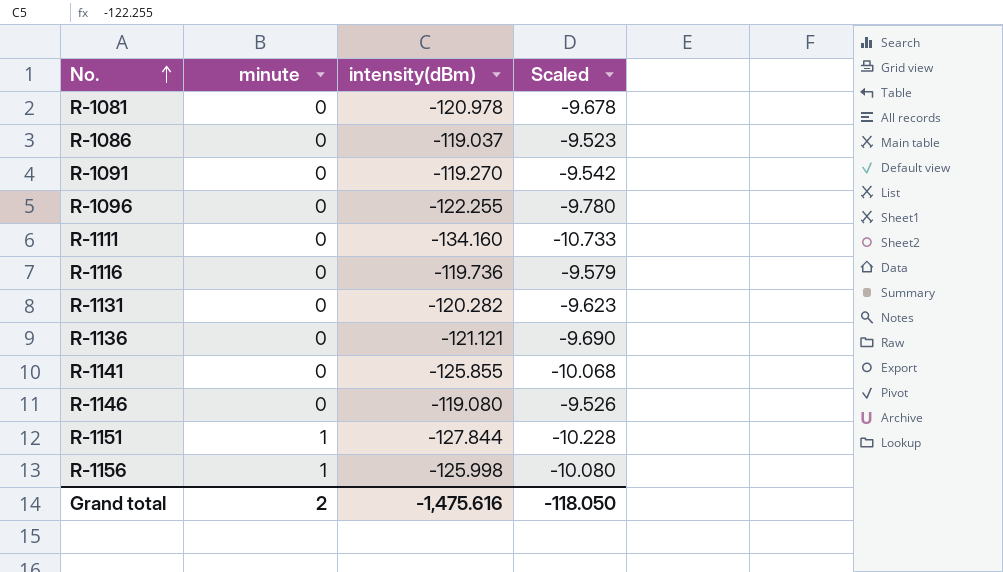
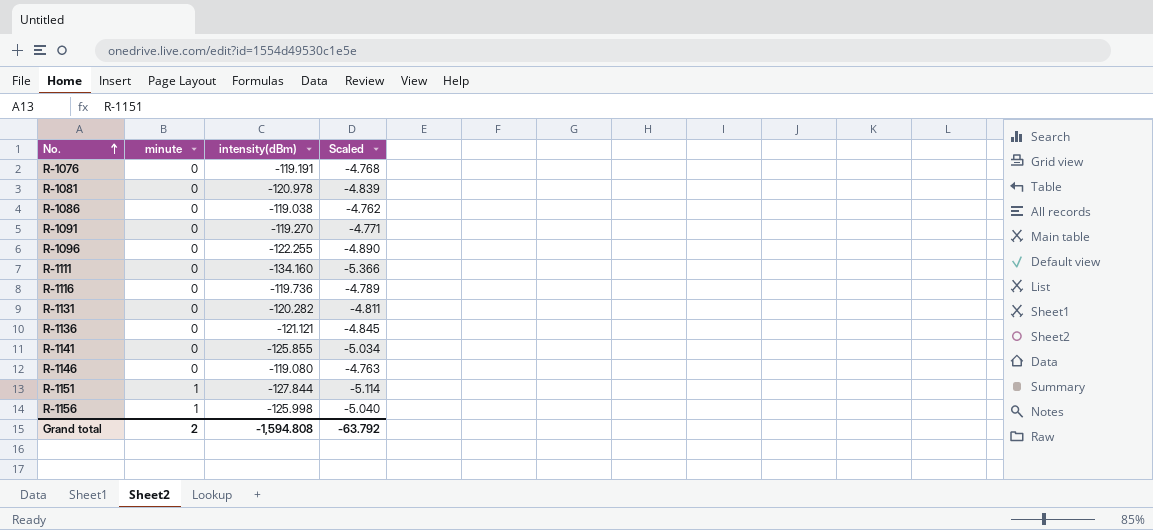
column Scaled | formula: [intensity(dBm)] * 0.08 -> [intensity(dBm)] * 0.04
row R-1076: none -> 0 | -119.191 | -4.768
R-1086 | intensity(dBm): -119.037 -> -119.038
Grand total | intensity(dBm): -1,475.616 -> -1,594.808
Grand total | Scaled: -118.050 -> -63.792

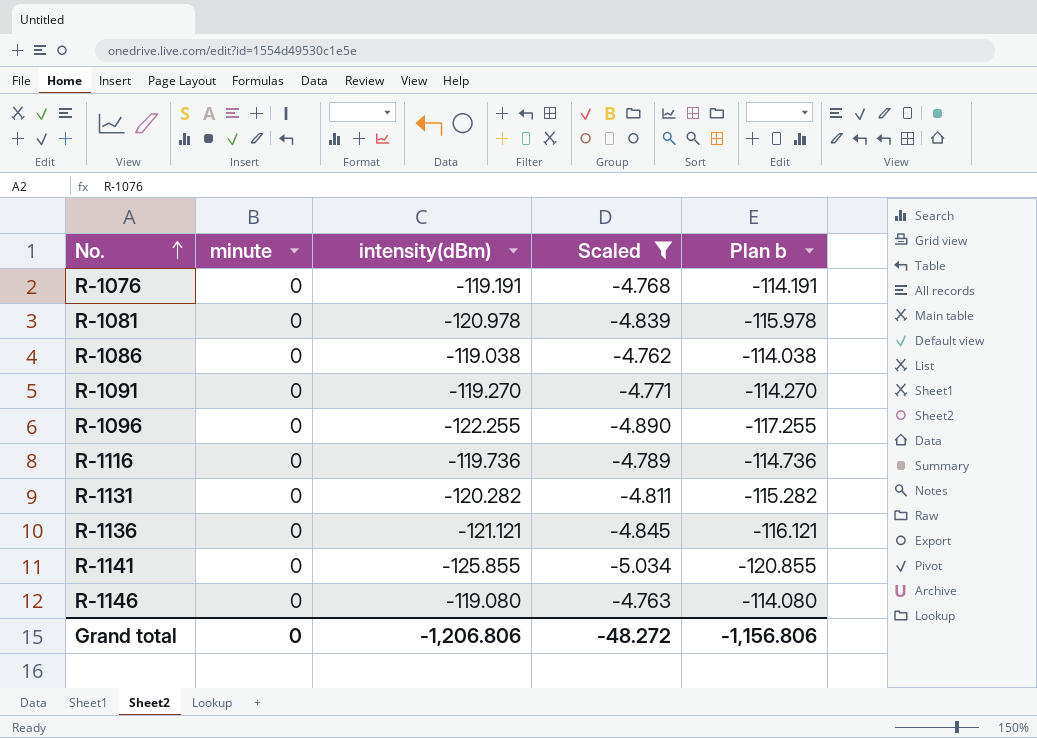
filter: none -> Scaled >= -5.034
column Plan b | formula: none -> [intensity(dBm)] + 5
Grand total | minute: 2 -> 0
Grand total | intensity(dBm): -1,594.808 -> -1,206.806
Grand total | Scaled: -63.792 -> -48.272

